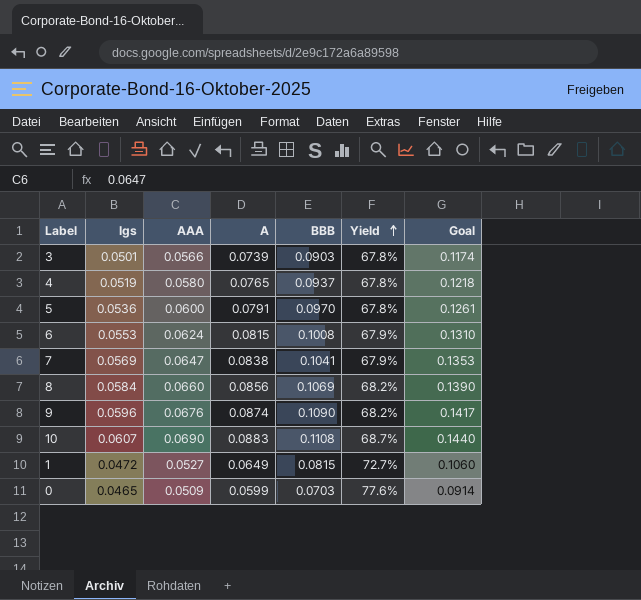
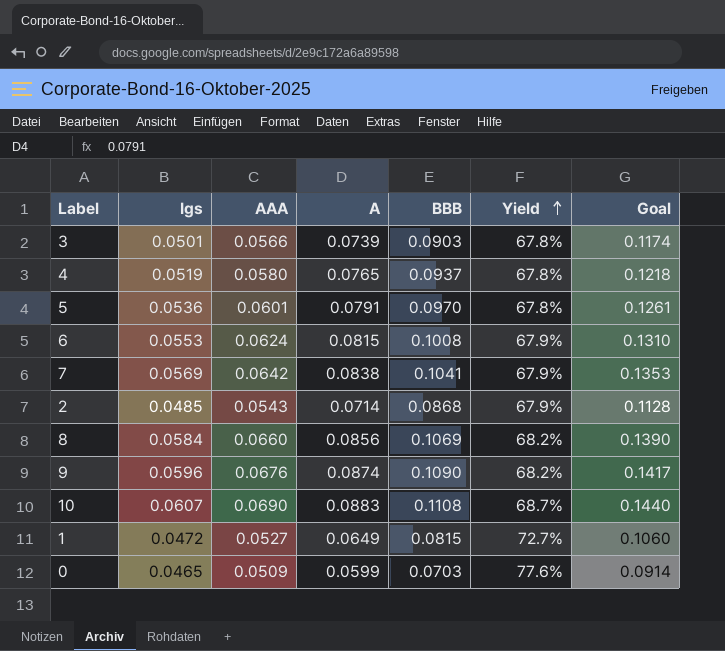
5 | AAA: 0.0600 -> 0.0601
7 | AAA: 0.0647 -> 0.0642
row 2: none -> 0.0485 | 0.0543 | 0.0714 | 0.0868 | 67.9% | 0.1128

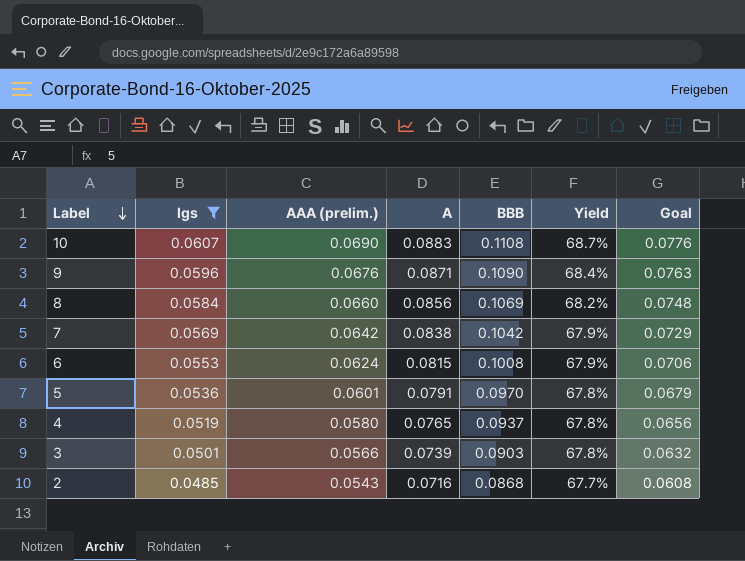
filter: none -> Igs >= 0.0485
row order: Yield ascending -> Label descending
column name: AAA -> AAA (prelim.)
column Goal | formula: [BBB] * 1.3 -> [BBB] * 0.7
9 | A: 0.0874 -> 0.0871
9 | Yield: 68.2% -> 68.4%
7 | BBB: 0.1041 -> 0.1042
2 | A: 0.0714 -> 0.0716
2 | Yield: 67.9% -> 67.7%

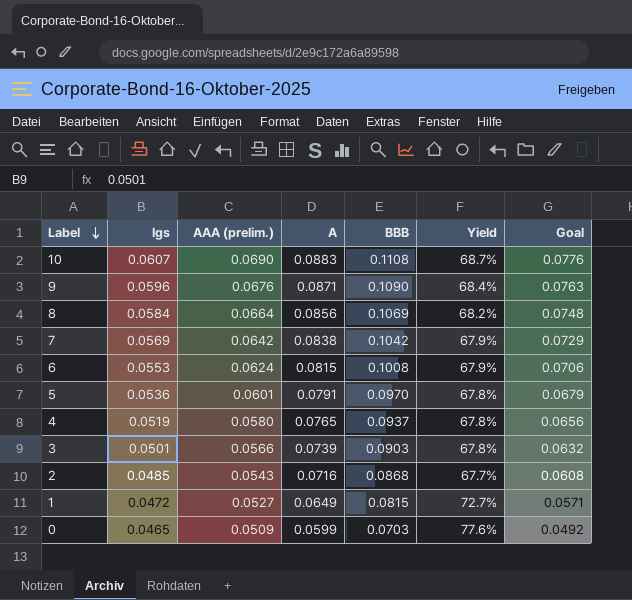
filter: Igs >= 0.0485 -> none
8 | AAA (prelim.): 0.0660 -> 0.0664

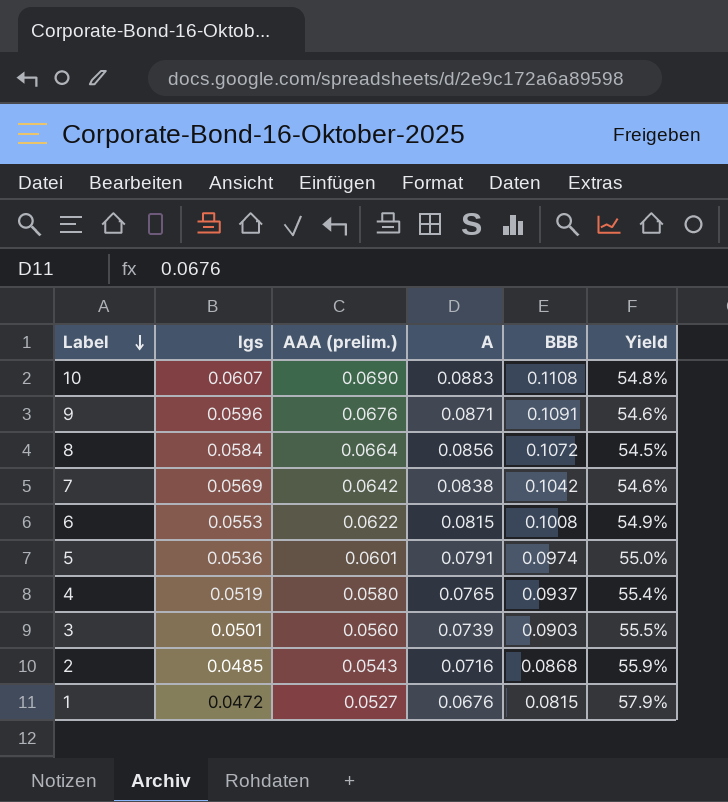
column Goal | formula: [BBB] * 0.7 -> none
column Yield | formula: [Igs] / [A] -> [Igs] / [BBB]
row 0: 0.0465 | 0.0509 | 0.0599 | 0.0703 | 77.6% | 0.0492 -> none
9 | BBB: 0.1090 -> 0.1091
8 | BBB: 0.1069 -> 0.1072
6 | AAA (prelim.): 0.0624 -> 0.0622
5 | BBB: 0.0970 -> 0.0974
3 | AAA (prelim.): 0.0566 -> 0.0560
1 | A: 0.0649 -> 0.0676

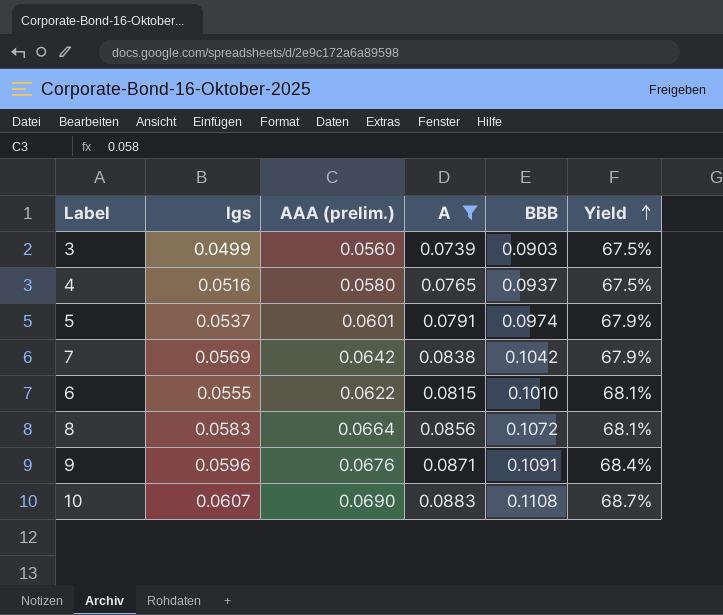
filter: none -> A >= 0.0739
row order: Label descending -> Yield ascending
column Yield | formula: [Igs] / [BBB] -> [Igs] / [A]
3 | Igs: 0.0501 -> 0.0499
4 | Igs: 0.0519 -> 0.0516
5 | Igs: 0.0536 -> 0.0537
6 | Igs: 0.0553 -> 0.0555
6 | BBB: 0.1008 -> 0.1010
8 | Igs: 0.0584 -> 0.0583

